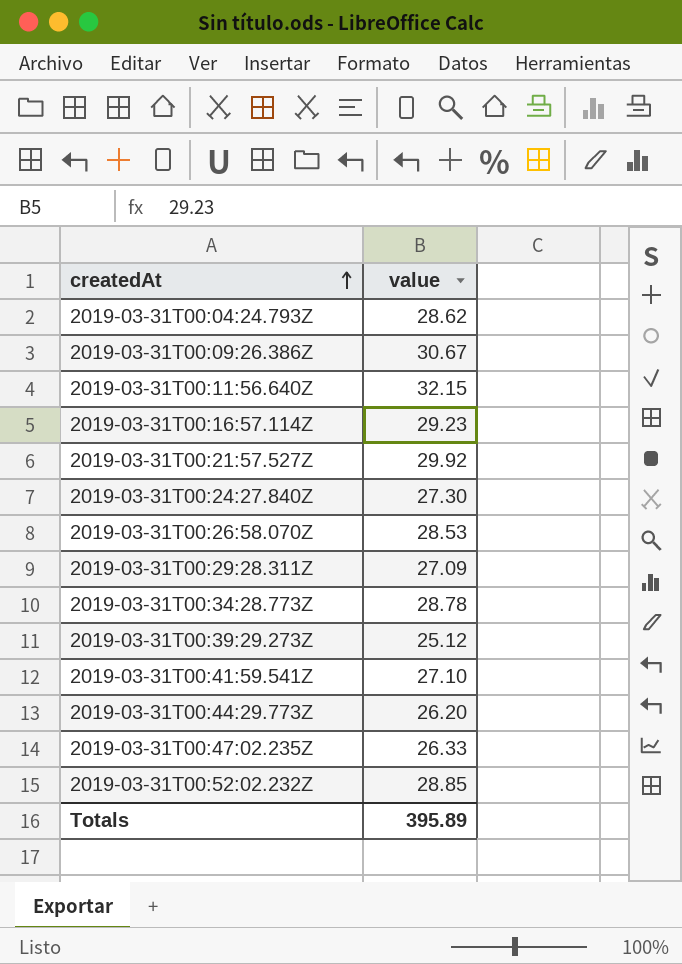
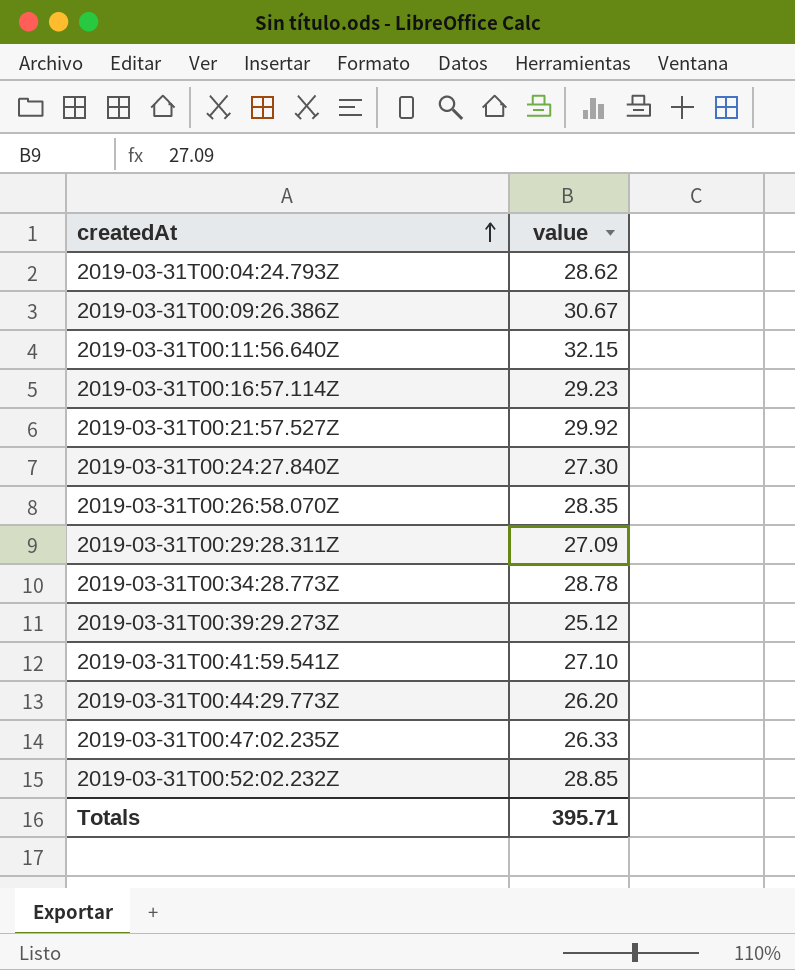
2019-03-31T00:26:58.070Z | value: 28.53 -> 28.35
Totals | value: 395.89 -> 395.71

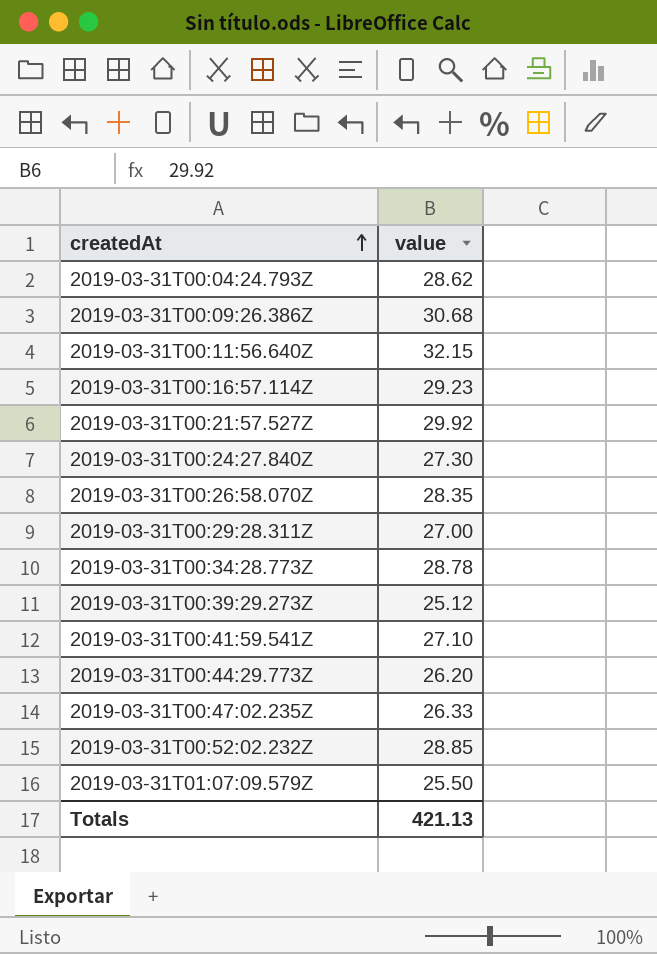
2019-03-31T00:09:26.386Z | value: 30.67 -> 30.68
2019-03-31T00:29:28.311Z | value: 27.09 -> 27.00
row 2019-03-31T01:07:09.579Z: none -> 25.50
Totals | value: 395.71 -> 421.13

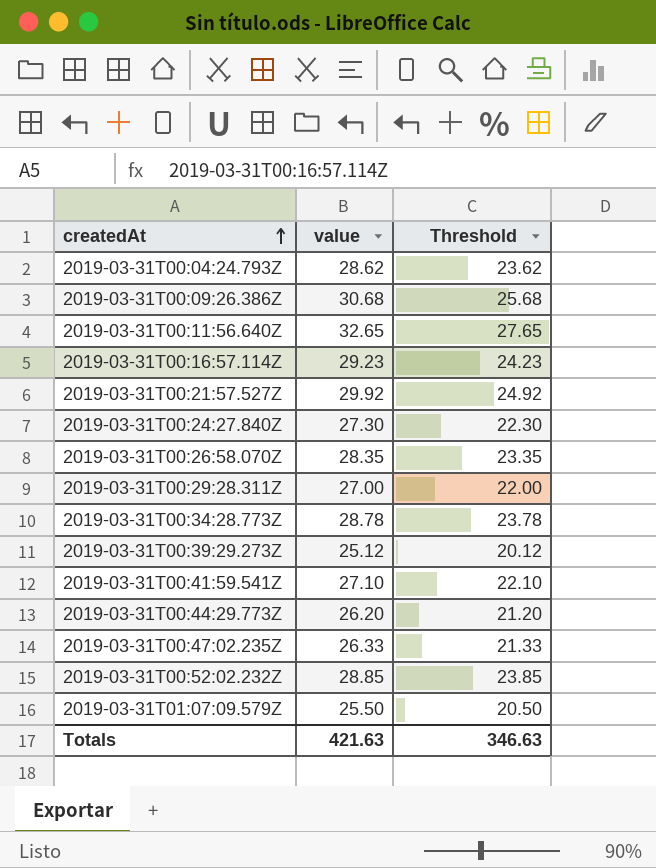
column Threshold | formula: none -> [value] - 5
2019-03-31T00:11:56.640Z | value: 32.15 -> 32.65
Totals | value: 421.13 -> 421.63

